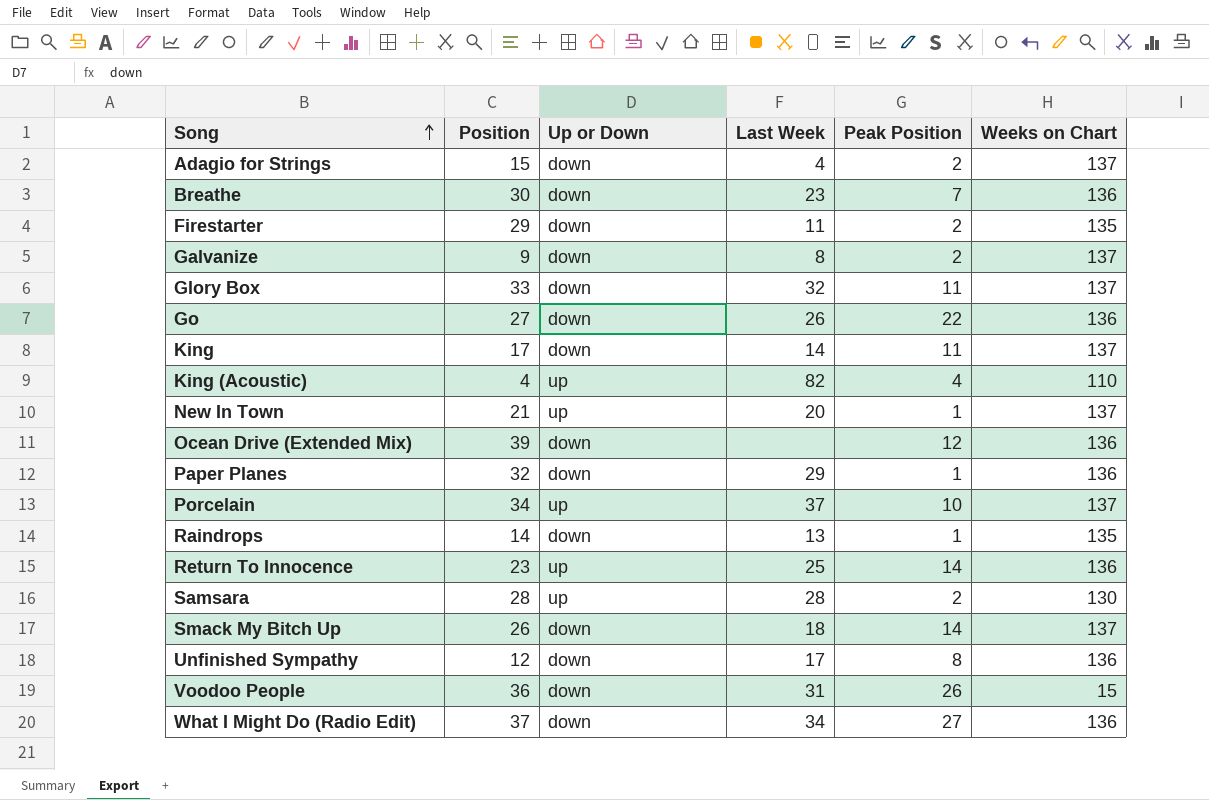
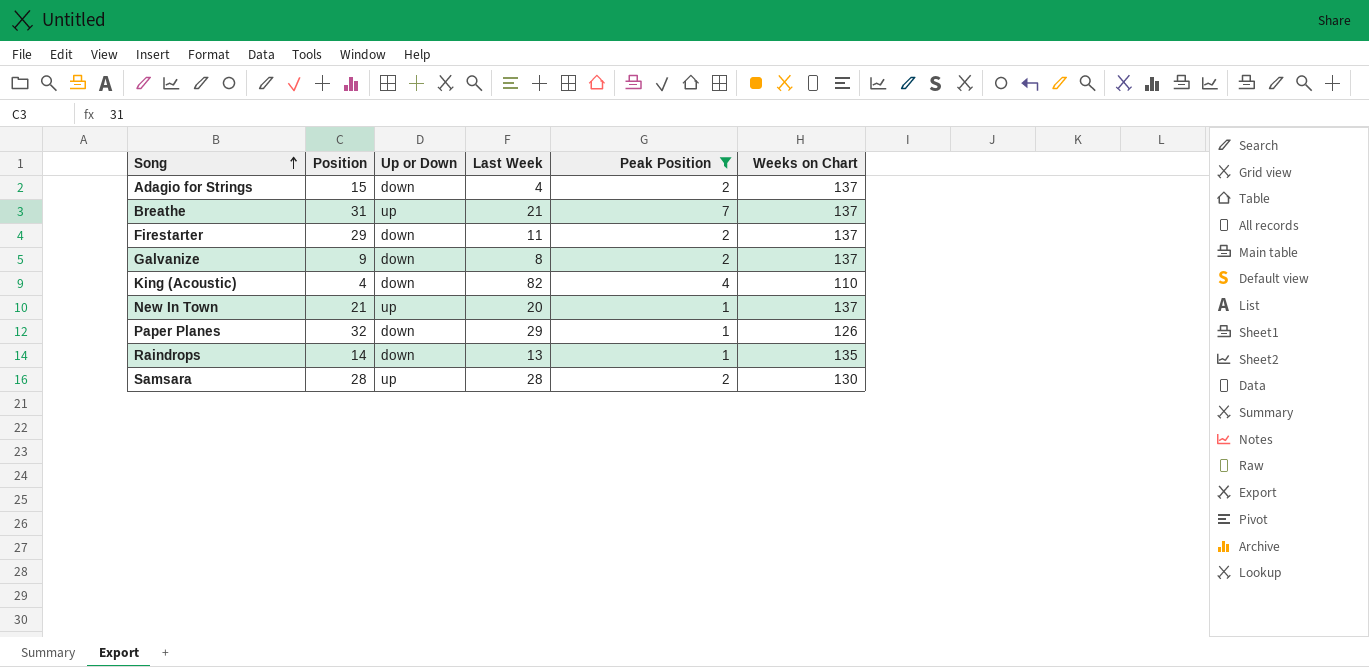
filter: none -> Peak Position <= 7
Breathe | Position: 30 -> 31
Breathe | Up or Down: down -> up
Breathe | Last Week: 23 -> 21
Breathe | Weeks on Chart: 136 -> 137
Firestarter | Weeks on Chart: 135 -> 137
King (Acoustic) | Up or Down: up -> down
Paper Planes | Weeks on Chart: 136 -> 126

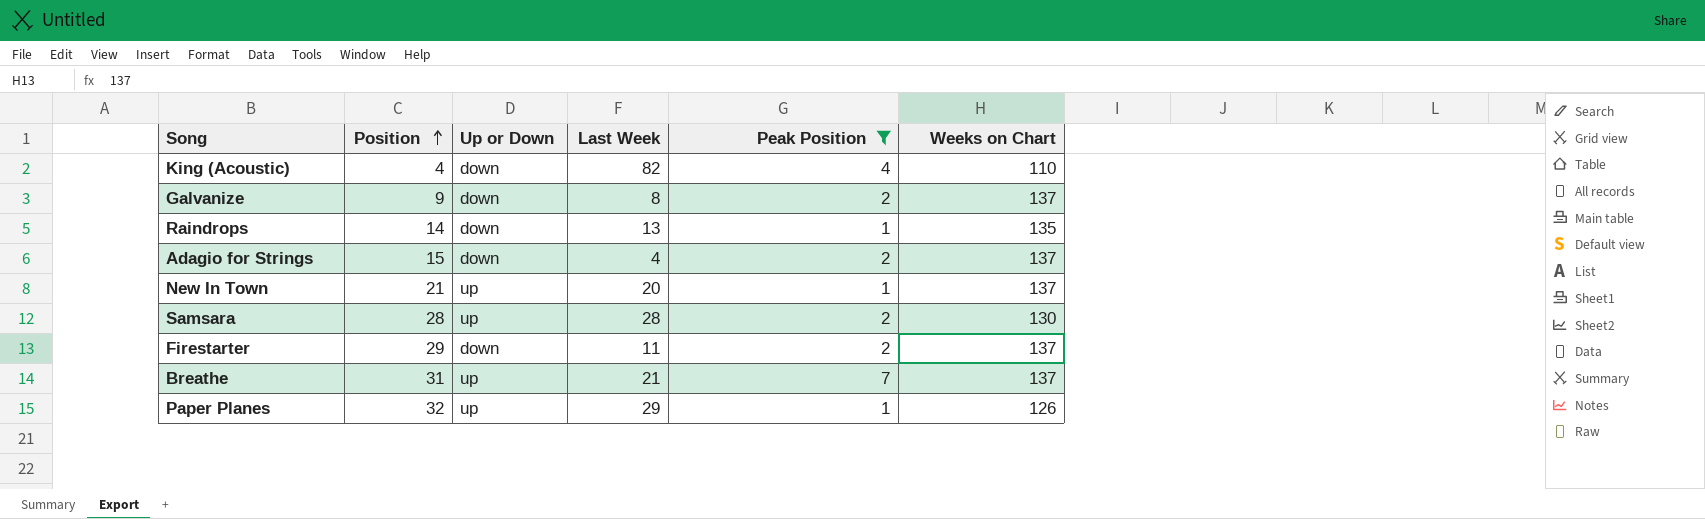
row order: Song ascending -> Position ascending
Paper Planes | Up or Down: down -> up

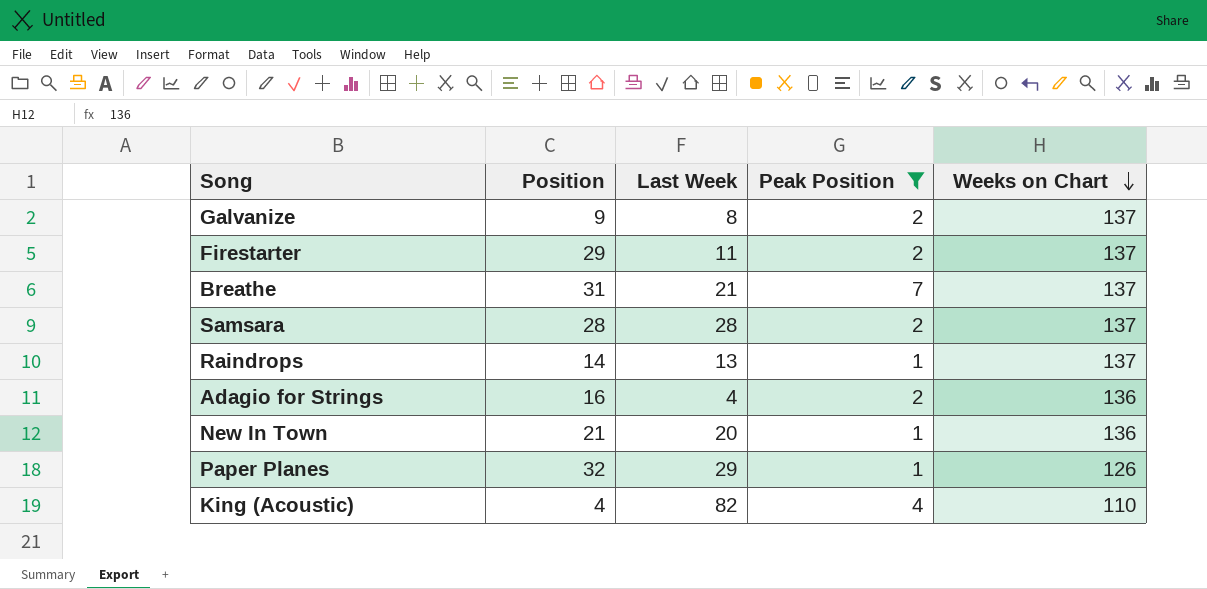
row order: Position ascending -> Weeks on Chart descending
column Up or Down | position: 3 -> none
Samsara | Weeks on Chart: 130 -> 137
Raindrops | Weeks on Chart: 135 -> 137
Adagio for Strings | Position: 15 -> 16
Adagio for Strings | Weeks on Chart: 137 -> 136
New In Town | Weeks on Chart: 137 -> 136

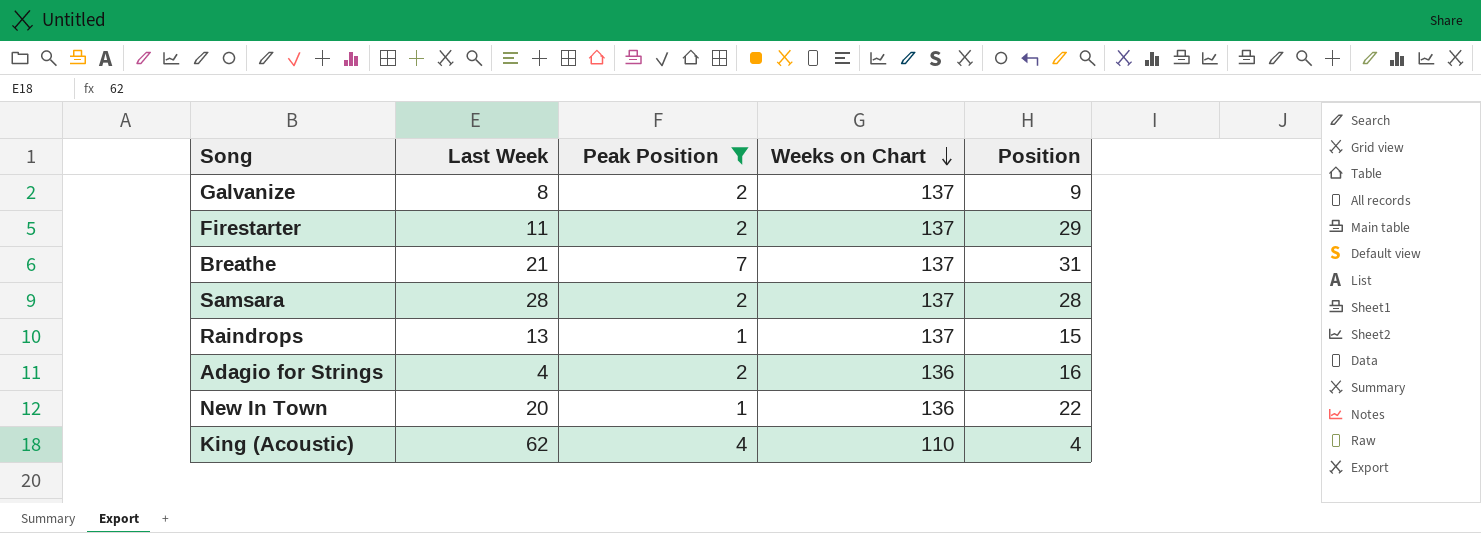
column Position | position: 2 -> 5
row Paper Planes: 32 | 29 | 1 | 126 -> none
Raindrops | Position: 14 -> 15
New In Town | Position: 21 -> 22
King (Acoustic) | Last Week: 82 -> 62

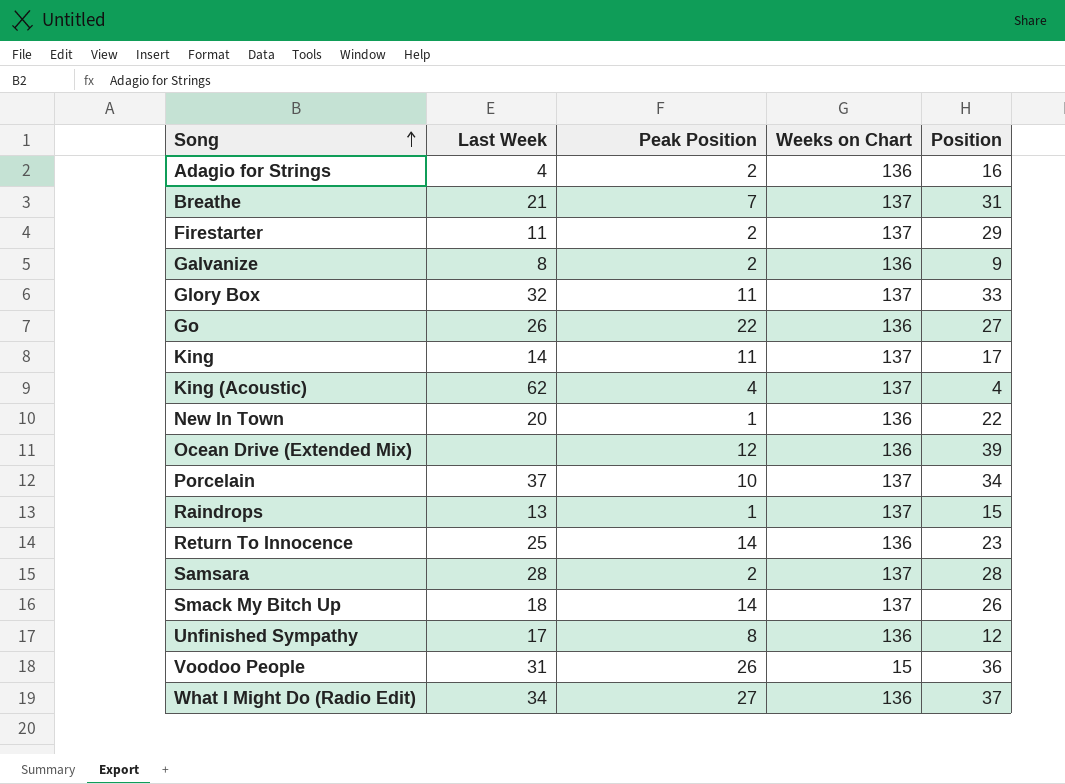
filter: Peak Position <= 7 -> none
row order: Weeks on Chart descending -> Song ascending
Galvanize | Weeks on Chart: 137 -> 136
King (Acoustic) | Weeks on Chart: 110 -> 137

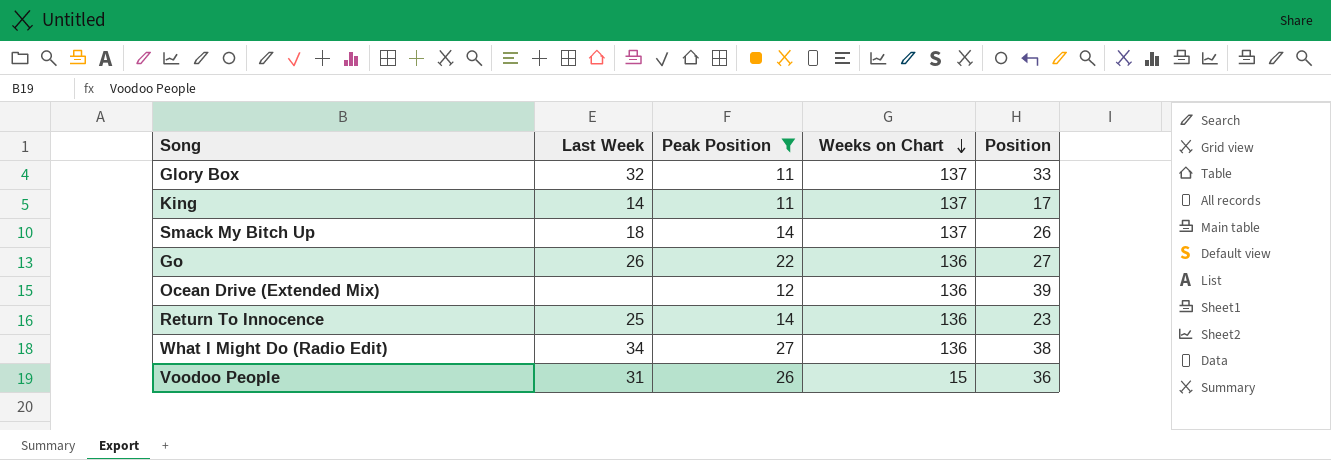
filter: none -> Peak Position >= 11
row order: Song ascending -> Weeks on Chart descending
What I Might Do (Radio Edit) | Position: 37 -> 38

